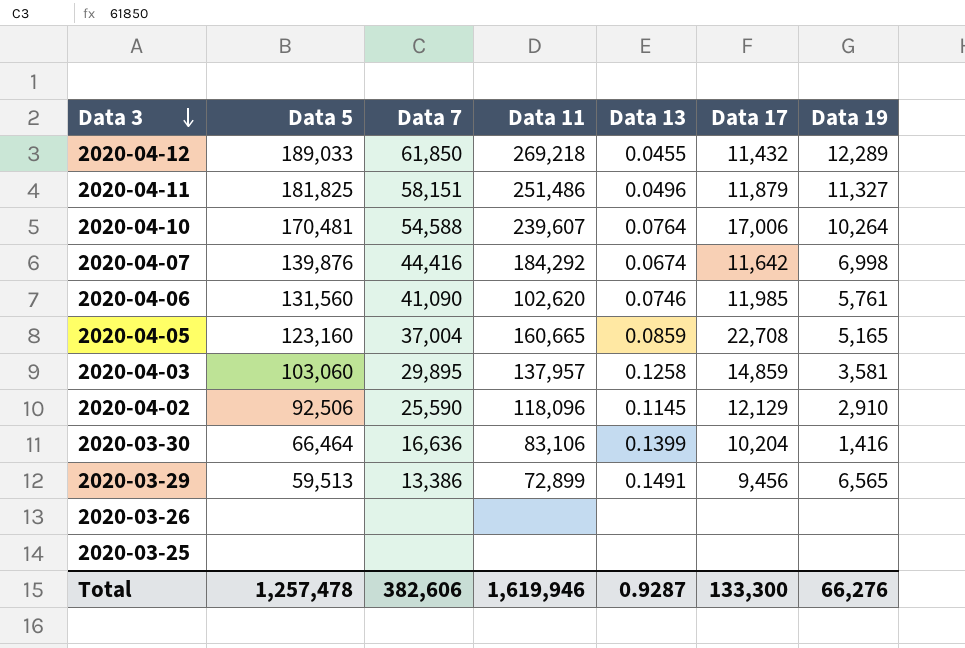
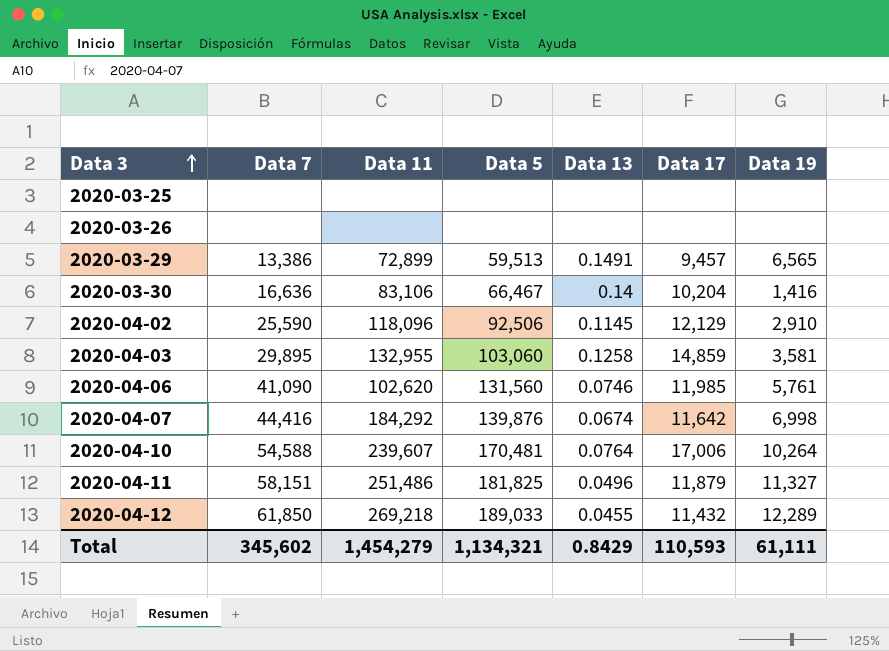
row order: Data 3 descending -> Data 3 ascending
column Data 5 | position: 2 -> 4
row 2020-04-05: 123,160 | 37,004 | 160,665 | 0.0859 | 22,708 | 5,165 -> none
2020-03-29 | Data 17: 9,456 -> 9,457
2020-03-30 | Data 5: 66,464 -> 66,467
2020-03-30 | Data 13: 0.1399 -> 0.14
2020-04-03 | Data 11: 137,957 -> 132,955
Total | Data 7: 382,606 -> 345,602
Total | Data 11: 1,619,946 -> 1,454,279
Total | Data 5: 1,257,478 -> 1,134,321
Total | Data 13: 0.9287 -> 0.8429
Total | Data 17: 133,300 -> 110,593
Total | Data 19: 66,276 -> 61,111

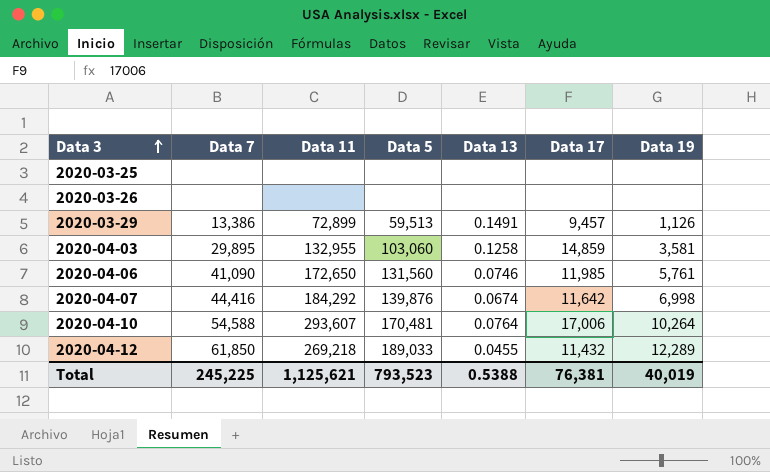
row 2020-03-30: 16,636 | 83,106 | 66,467 | 0.14 | 10,204 | 1,416 -> none
row 2020-04-02: 25,590 | 118,096 | 92,506 | 0.1145 | 12,129 | 2,910 -> none
row 2020-04-11: 58,151 | 251,486 | 181,825 | 0.0496 | 11,879 | 11,327 -> none
2020-03-29 | Data 19: 6,565 -> 1,126
2020-04-06 | Data 11: 102,620 -> 172,650
2020-04-10 | Data 11: 239,607 -> 293,607
Total | Data 7: 345,602 -> 245,225
Total | Data 11: 1,454,279 -> 1,125,621
Total | Data 5: 1,134,321 -> 793,523
Total | Data 13: 0.8429 -> 0.5388
Total | Data 17: 110,593 -> 76,381
Total | Data 19: 61,111 -> 40,019

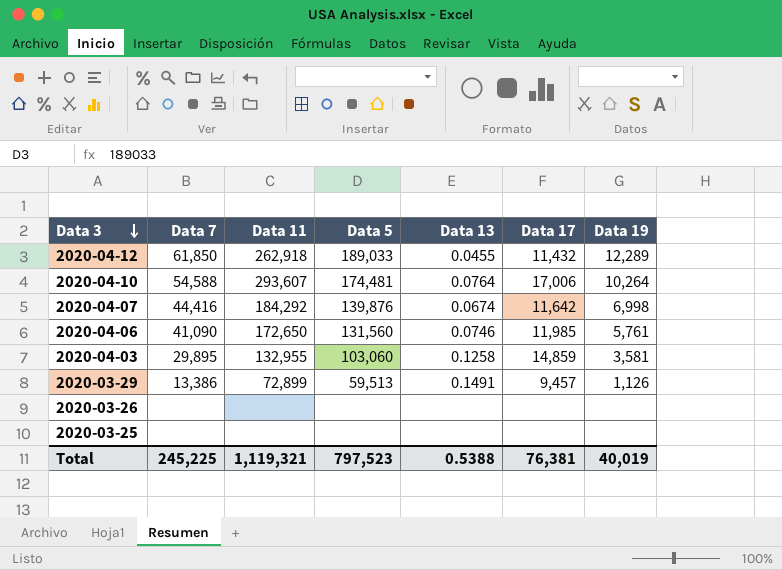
row order: Data 3 ascending -> Data 3 descending
2020-04-12 | Data 11: 269,218 -> 262,918
2020-04-10 | Data 5: 170,481 -> 174,481
Total | Data 11: 1,125,621 -> 1,119,321
Total | Data 5: 793,523 -> 797,523

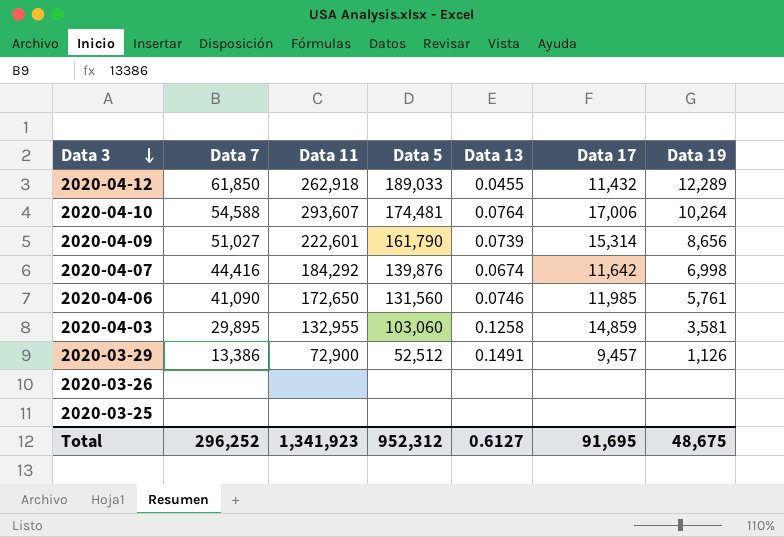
row 2020-04-09: none -> 51,027 | 222,601 | 161,790 | 0.0739 | 15,314 | 8,656
2020-03-29 | Data 11: 72,899 -> 72,900
2020-03-29 | Data 5: 59,513 -> 52,512
Total | Data 7: 245,225 -> 296,252
Total | Data 11: 1,119,321 -> 1,341,923
Total | Data 5: 797,523 -> 952,312
Total | Data 13: 0.5388 -> 0.6127
Total | Data 17: 76,381 -> 91,695
Total | Data 19: 40,019 -> 48,675

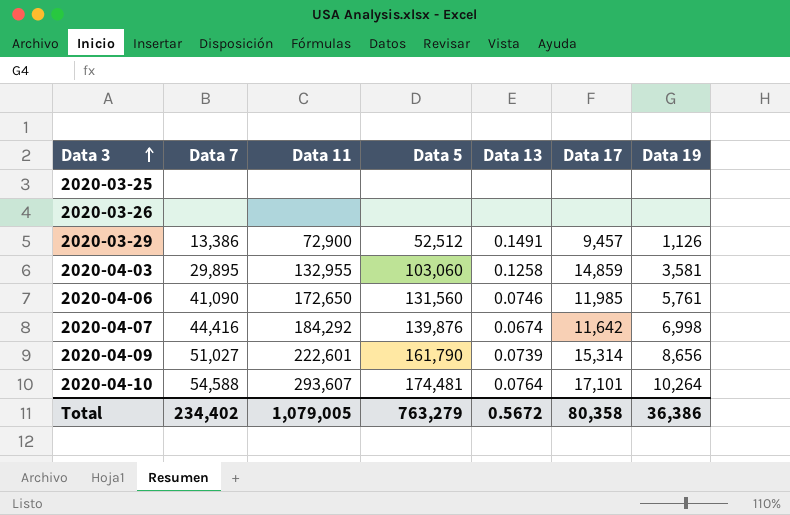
row order: Data 3 descending -> Data 3 ascending
row 2020-04-12: 61,850 | 262,918 | 189,033 | 0.0455 | 11,432 | 12,289 -> none
2020-04-10 | Data 17: 17,006 -> 17,101
Total | Data 7: 296,252 -> 234,402
Total | Data 11: 1,341,923 -> 1,079,005
Total | Data 5: 952,312 -> 763,279
Total | Data 13: 0.6127 -> 0.5672
Total | Data 17: 91,695 -> 80,358
Total | Data 19: 48,675 -> 36,386

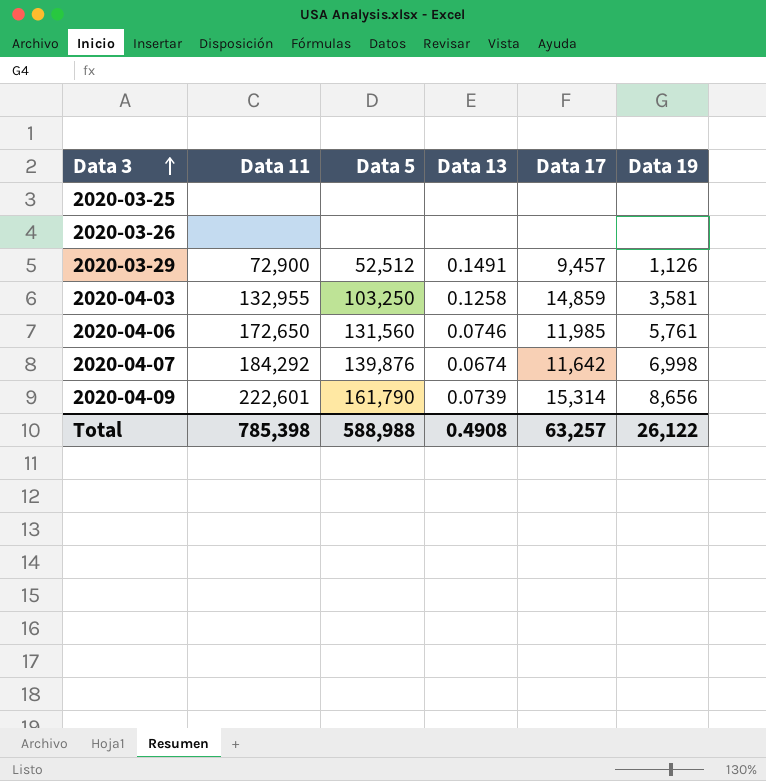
column Data 7 | position: 2 -> none
row 2020-04-10: 54,588 | 293,607 | 174,481 | 0.0764 | 17,101 | 10,264 -> none
2020-04-03 | Data 5: 103,060 -> 103,250
Total | Data 11: 1,079,005 -> 785,398
Total | Data 5: 763,279 -> 588,988
Total | Data 13: 0.5672 -> 0.4908
Total | Data 17: 80,358 -> 63,257
Total | Data 19: 36,386 -> 26,122

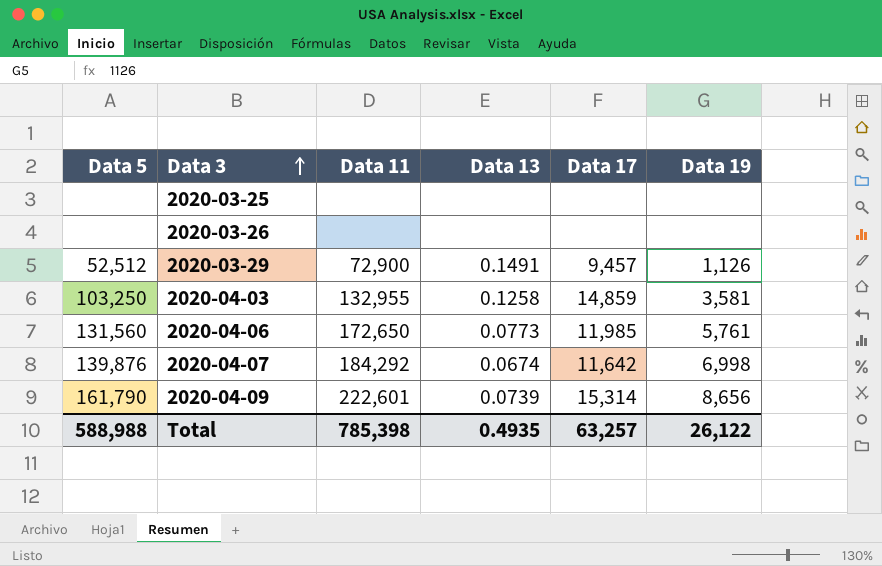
column Data 5 | position: 3 -> 1
2020-04-06 | Data 13: 0.0746 -> 0.0773
Total | Data 13: 0.4908 -> 0.4935

